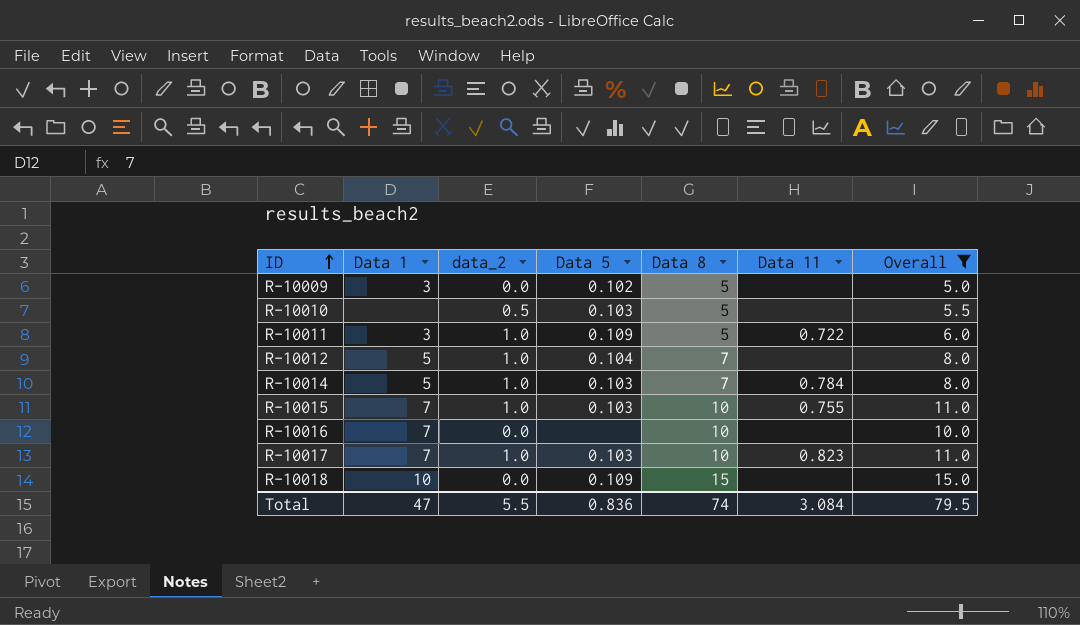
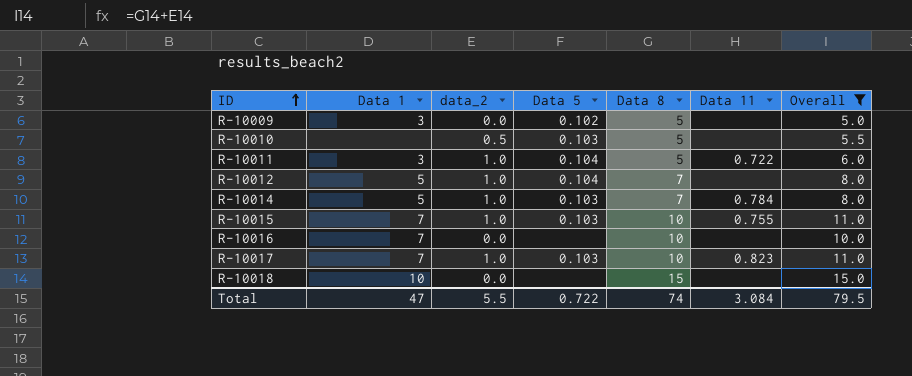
R-10011 | Data 5: 0.109 -> 0.104
R-10018 | Data 5: 0.109 -> none
Total | Data 5: 0.836 -> 0.722

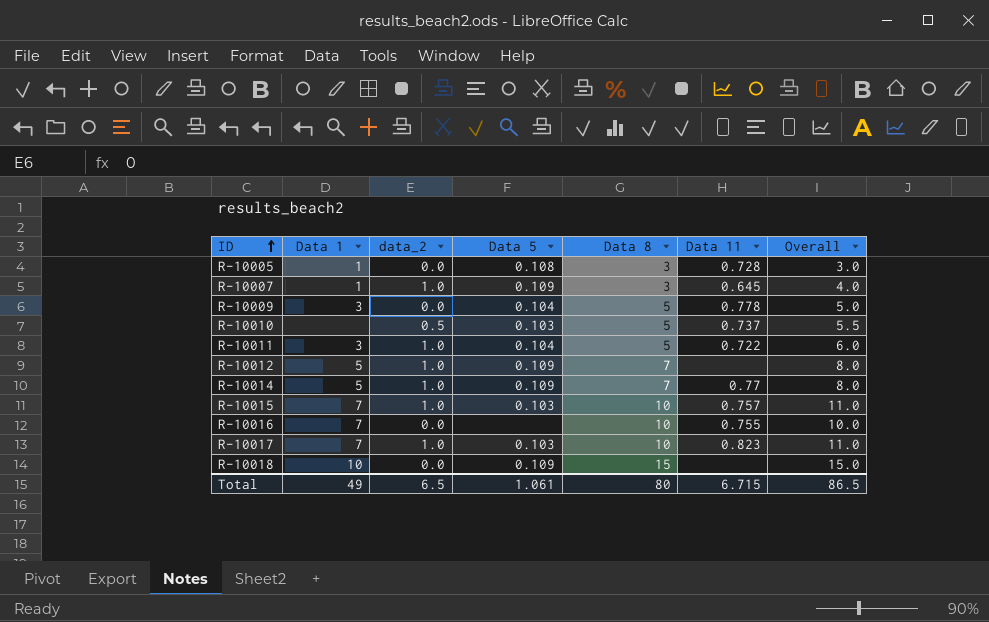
filter: Overall >= 5.0 -> none
R-10009 | Data 5: 0.102 -> 0.104
R-10009 | Data 11: none -> 0.778
R-10010 | Data 11: none -> 0.737
R-10012 | Data 5: 0.104 -> 0.109
R-10014 | Data 5: 0.103 -> 0.109
R-10014 | Data 11: 0.784 -> 0.77
R-10015 | Data 11: 0.755 -> 0.757
R-10016 | Data 11: none -> 0.755
R-10018 | Data 5: none -> 0.109
Total | Data 1: 47 -> 49
Total | data_2: 5.5 -> 6.5
Total | Data 5: 0.722 -> 1.061
Total | Data 8: 74 -> 80
Total | Data 11: 3.084 -> 6.715
Total | Overall: 79.5 -> 86.5

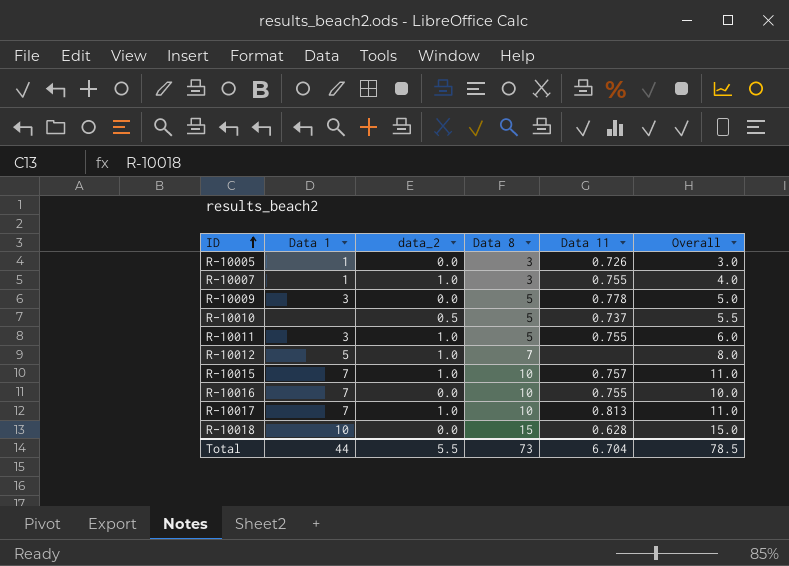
column Data 5 | position: 4 -> none
row R-10014: 5 | 1.0 | 0.109 | 7 | 0.77 | 8.0 -> none
R-10005 | Data 11: 0.728 -> 0.726
R-10007 | Data 11: 0.645 -> 0.755
R-10011 | Data 11: 0.722 -> 0.755
R-10017 | Data 11: 0.823 -> 0.813
R-10018 | Data 11: none -> 0.628
Total | Data 1: 49 -> 44
Total | data_2: 6.5 -> 5.5
Total | Data 8: 80 -> 73
Total | Data 11: 6.715 -> 6.704
Total | Overall: 86.5 -> 78.5

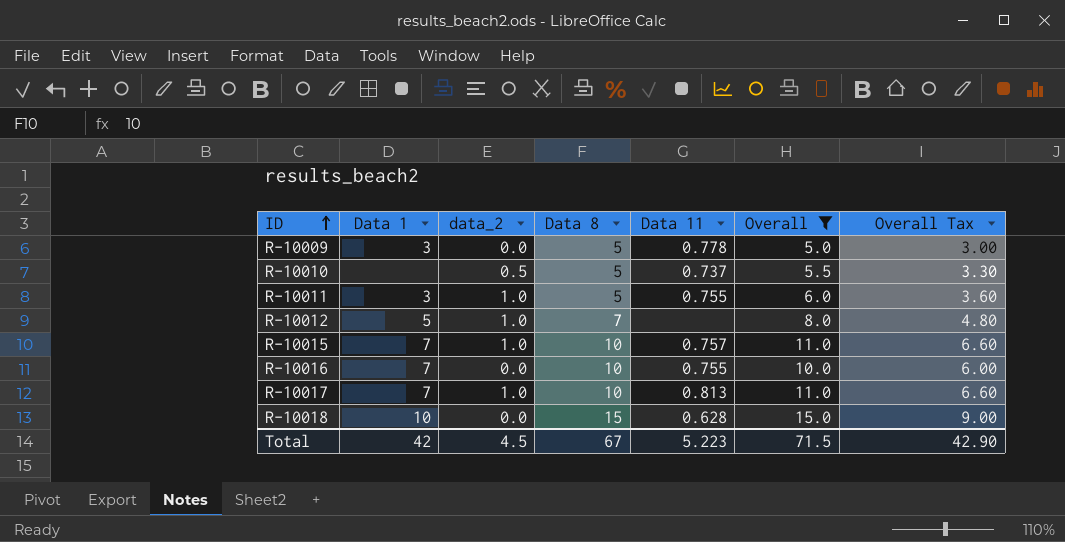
filter: none -> Overall >= 5.0
column Overall Tax | formula: none -> [Overall] * 0.6
Total | Data 1: 44 -> 42
Total | data_2: 5.5 -> 4.5
Total | Data 8: 73 -> 67
Total | Data 11: 6.704 -> 5.223
Total | Overall: 78.5 -> 71.5

